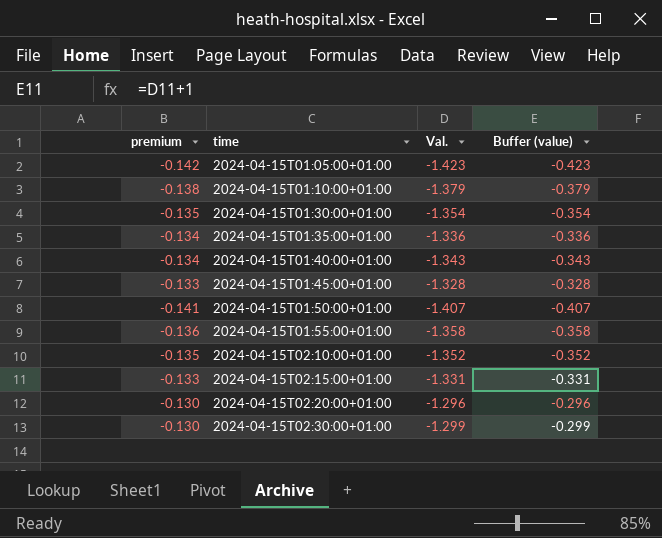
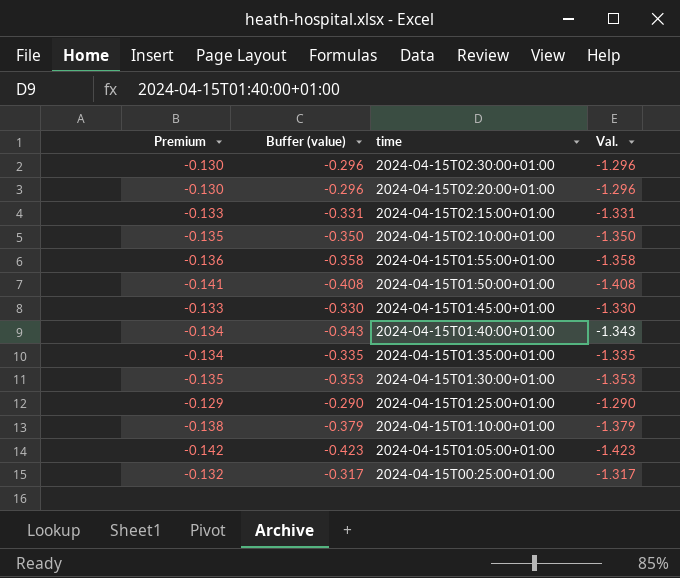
row order: time ascending -> time descending
column name: premium -> Premium
column Buffer (value) | position: 4 -> 2
2024-04-15T02:30:00+01:00 | Buffer (value): -0.299 -> -0.296
2024-04-15T02:30:00+01:00 | Val.: -1.299 -> -1.296
2024-04-15T02:10:00+01:00 | Buffer (value): -0.352 -> -0.350
2024-04-15T02:10:00+01:00 | Val.: -1.352 -> -1.350
2024-04-15T01:50:00+01:00 | Buffer (value): -0.407 -> -0.408
2024-04-15T01:50:00+01:00 | Val.: -1.407 -> -1.408
2024-04-15T01:45:00+01:00 | Buffer (value): -0.328 -> -0.330
2024-04-15T01:45:00+01:00 | Val.: -1.328 -> -1.330
2024-04-15T01:35:00+01:00 | Buffer (value): -0.336 -> -0.335
2024-04-15T01:35:00+01:00 | Val.: -1.336 -> -1.335
2024-04-15T01:30:00+01:00 | Buffer (value): -0.354 -> -0.353
2024-04-15T01:30:00+01:00 | Val.: -1.354 -> -1.353
row 2024-04-15T01:25:00+01:00: none -> -0.129 | -0.290 | -1.290
row 2024-04-15T00:25:00+01:00: none -> -0.132 | -0.317 | -1.317

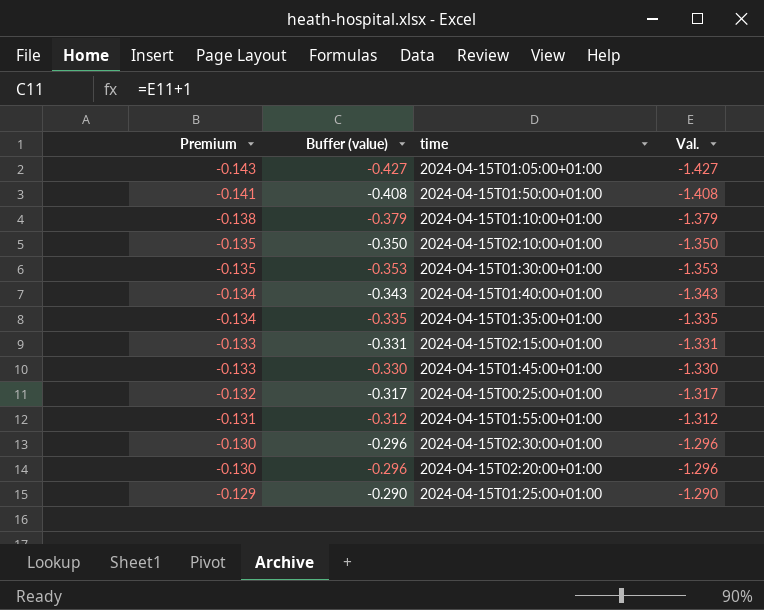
row order: time descending -> Premium ascending
2024-04-15T01:05:00+01:00 | Premium: -0.142 -> -0.143
2024-04-15T01:05:00+01:00 | Buffer (value): -0.423 -> -0.427
2024-04-15T01:05:00+01:00 | Val.: -1.423 -> -1.427
2024-04-15T01:55:00+01:00 | Premium: -0.136 -> -0.131
2024-04-15T01:55:00+01:00 | Buffer (value): -0.358 -> -0.312
2024-04-15T01:55:00+01:00 | Val.: -1.358 -> -1.312

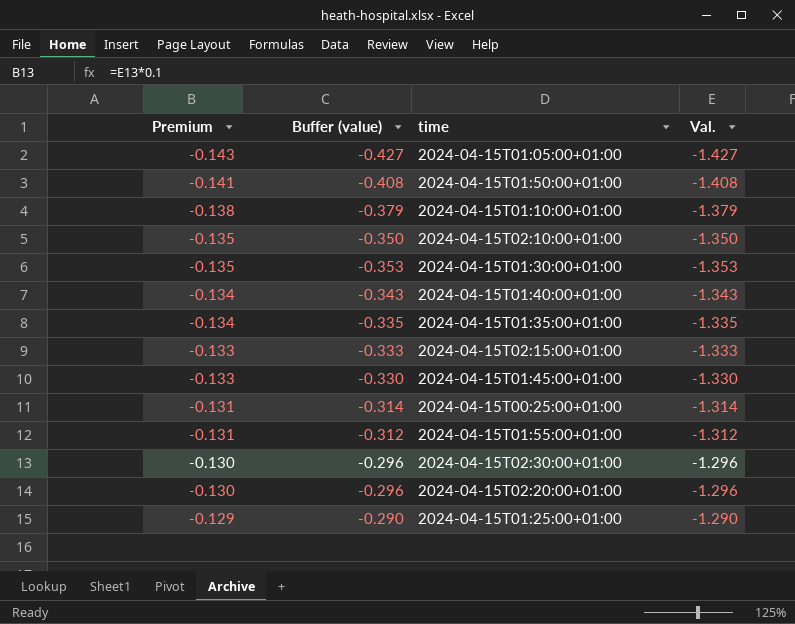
2024-04-15T02:15:00+01:00 | Buffer (value): -0.331 -> -0.333
2024-04-15T02:15:00+01:00 | Val.: -1.331 -> -1.333
2024-04-15T00:25:00+01:00 | Premium: -0.132 -> -0.131
2024-04-15T00:25:00+01:00 | Buffer (value): -0.317 -> -0.314
2024-04-15T00:25:00+01:00 | Val.: -1.317 -> -1.314

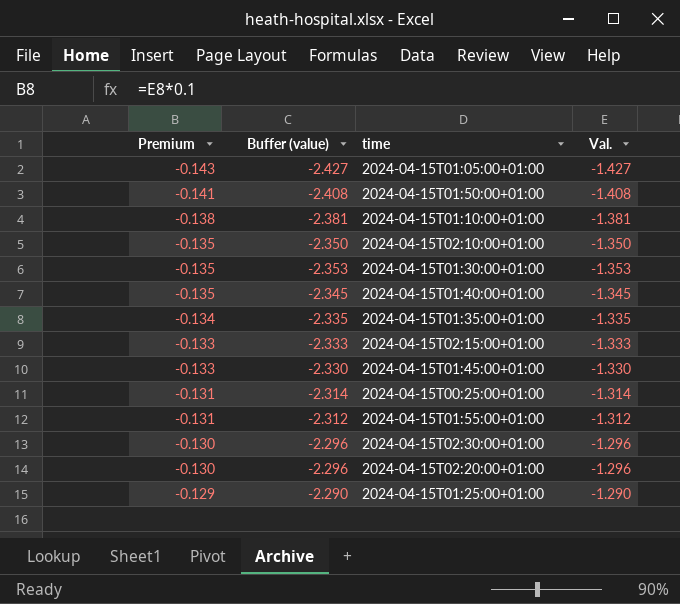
column Buffer (value) | formula: [Val.] + 1 -> [Val.] - 1
2024-04-15T01:10:00+01:00 | Val.: -1.379 -> -1.381
2024-04-15T01:40:00+01:00 | Premium: -0.134 -> -0.135
2024-04-15T01:40:00+01:00 | Val.: -1.343 -> -1.345

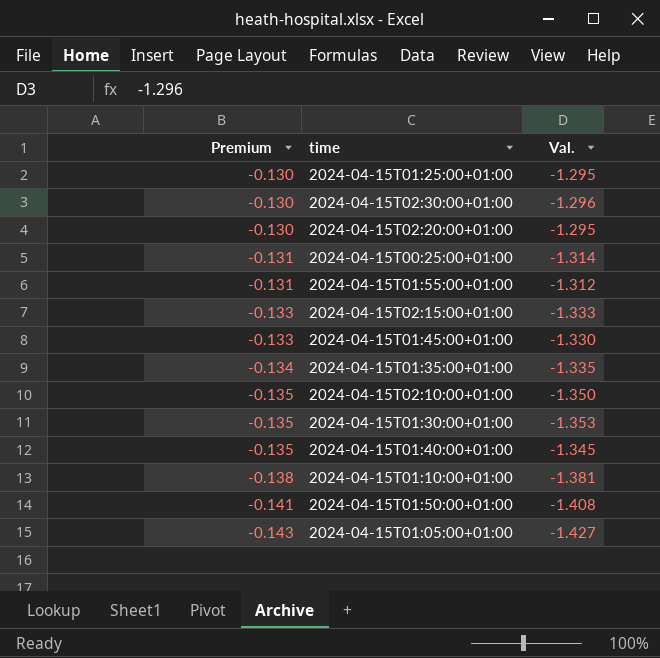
row order: Premium ascending -> Premium descending
column Buffer (value) | formula: [Val.] - 1 -> none
2024-04-15T01:25:00+01:00 | Premium: -0.129 -> -0.130
2024-04-15T01:25:00+01:00 | Val.: -1.290 -> -1.295
2024-04-15T02:20:00+01:00 | Val.: -1.296 -> -1.295

